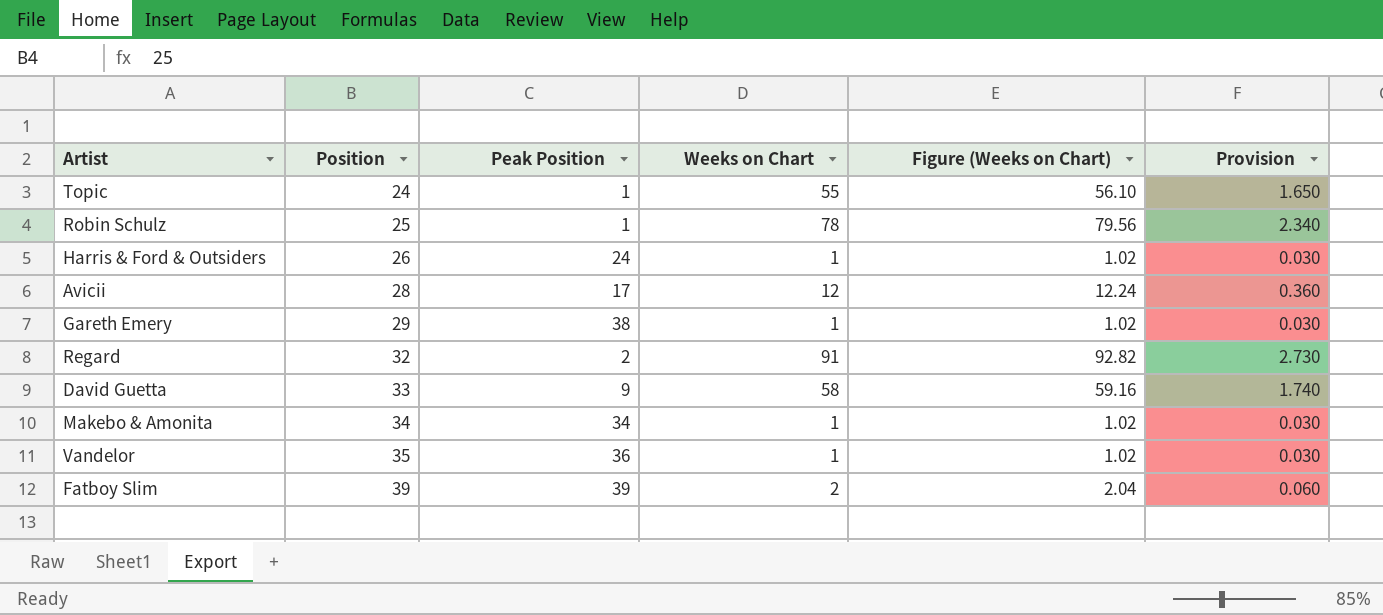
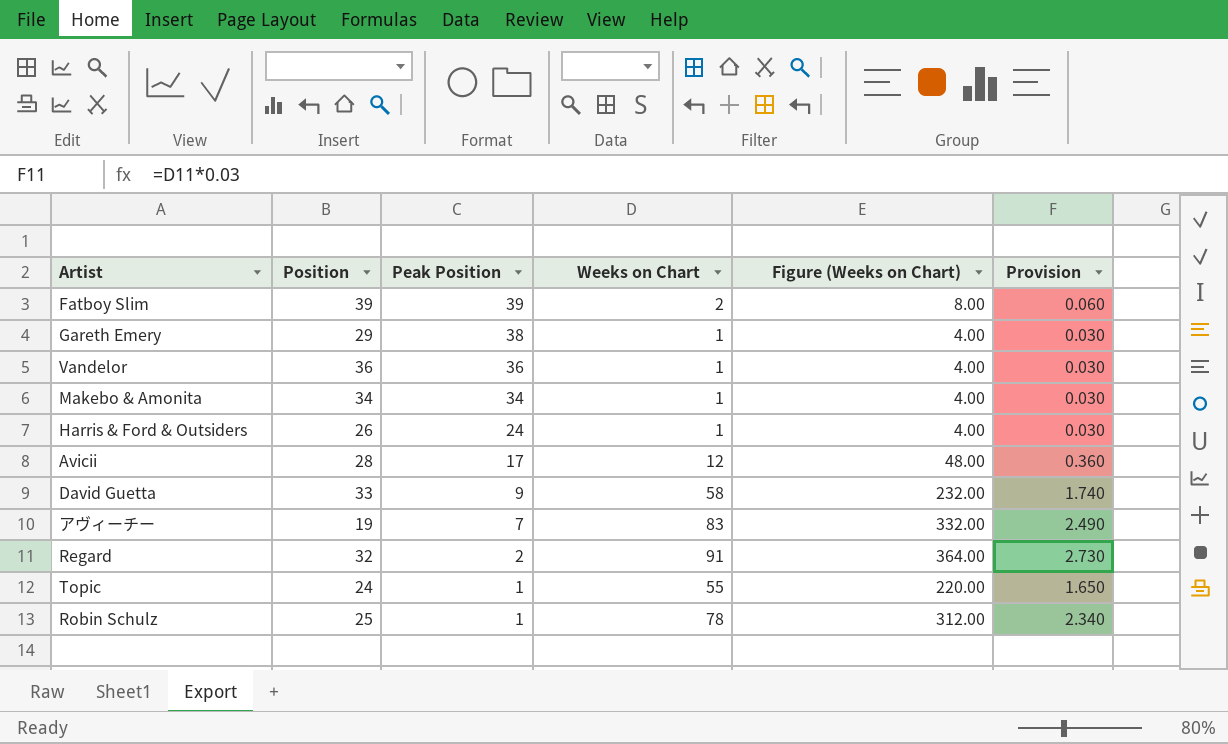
row order: Position ascending -> Peak Position descending
column Figure (Weeks on Chart) | formula: [Weeks on Chart] * 1.02 -> [Weeks on Chart] * 4
Vandelor | Position: 35 -> 36
row アヴィーチー: none -> 19 | 7 | 83 | 332.00 | 2.490

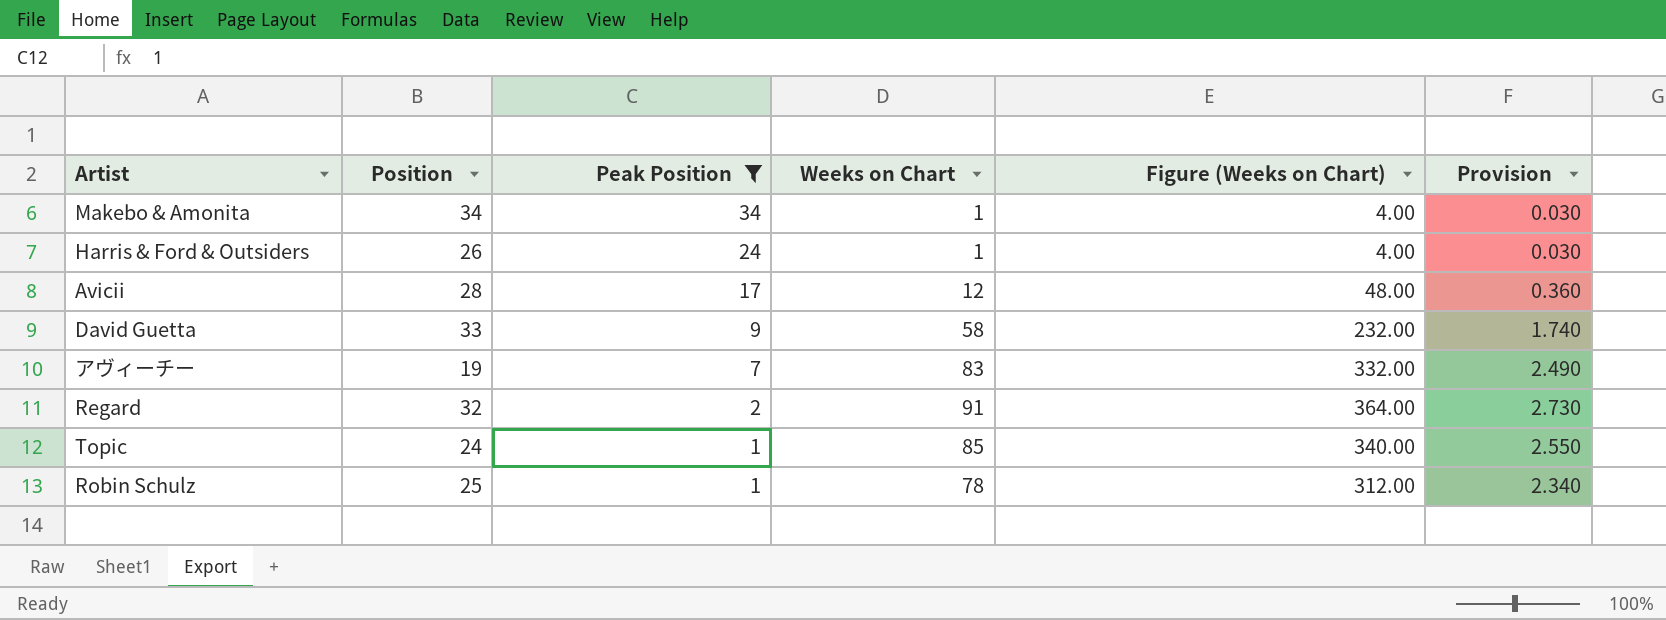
filter: none -> Peak Position <= 34
Topic | Weeks on Chart: 55 -> 85
Topic | Figure (Weeks on Chart): 220.00 -> 340.00
Topic | Provision: 1.650 -> 2.550

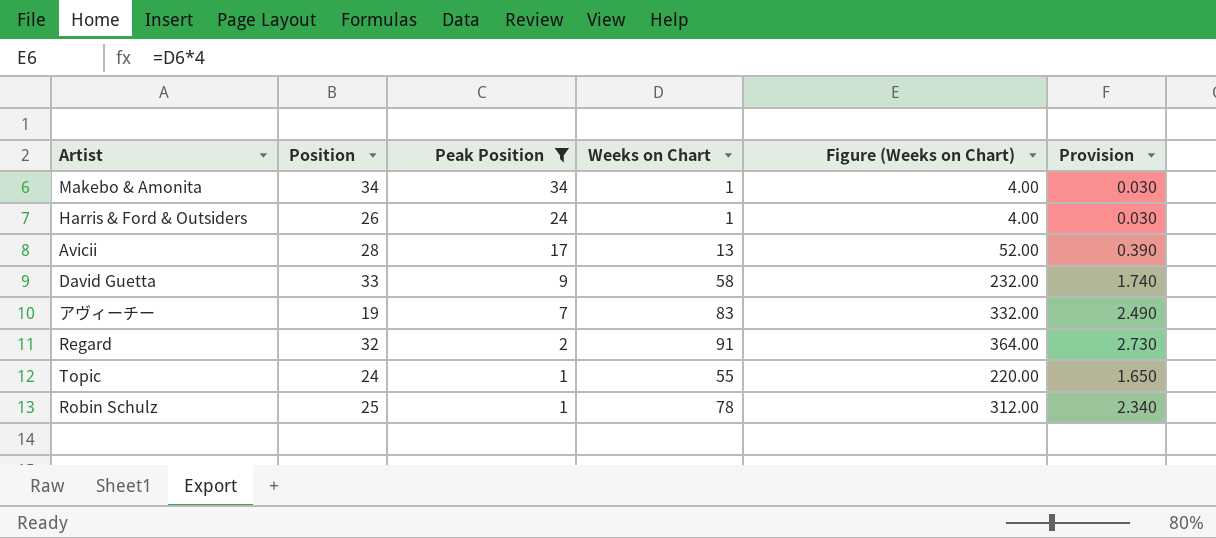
Avicii | Weeks on Chart: 12 -> 13
Avicii | Figure (Weeks on Chart): 48.00 -> 52.00
Avicii | Provision: 0.360 -> 0.390
Topic | Weeks on Chart: 85 -> 55
Topic | Figure (Weeks on Chart): 340.00 -> 220.00
Topic | Provision: 2.550 -> 1.650

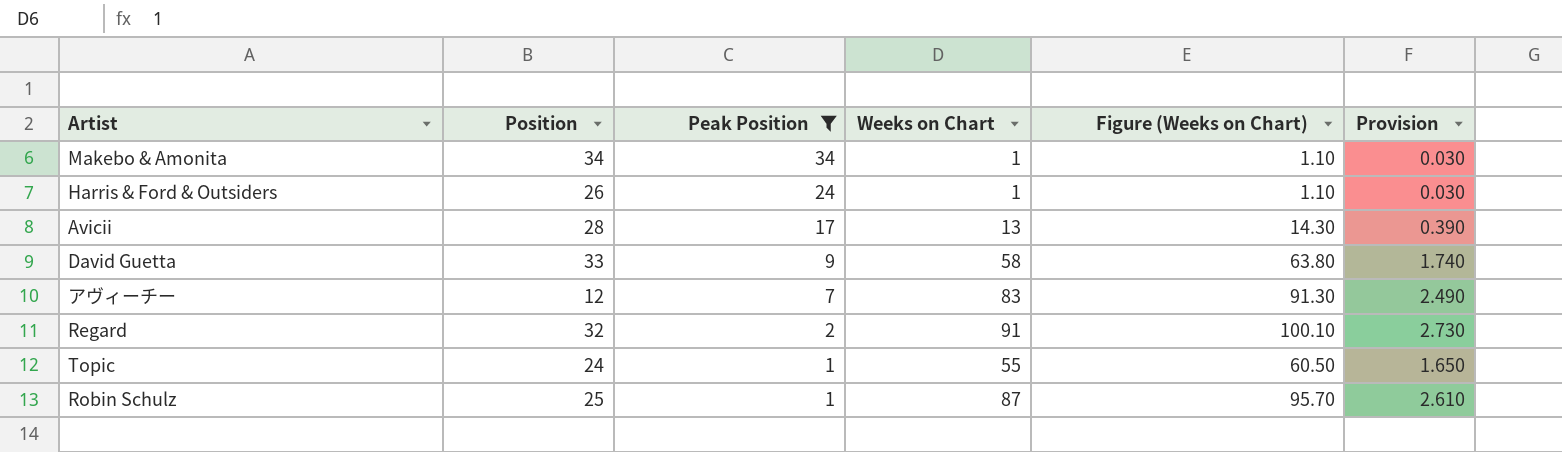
column Figure (Weeks on Chart) | formula: [Weeks on Chart] * 4 -> [Weeks on Chart] * 1.1
アヴィーチー | Position: 19 -> 12
Robin Schulz | Weeks on Chart: 78 -> 87
Robin Schulz | Provision: 2.340 -> 2.610

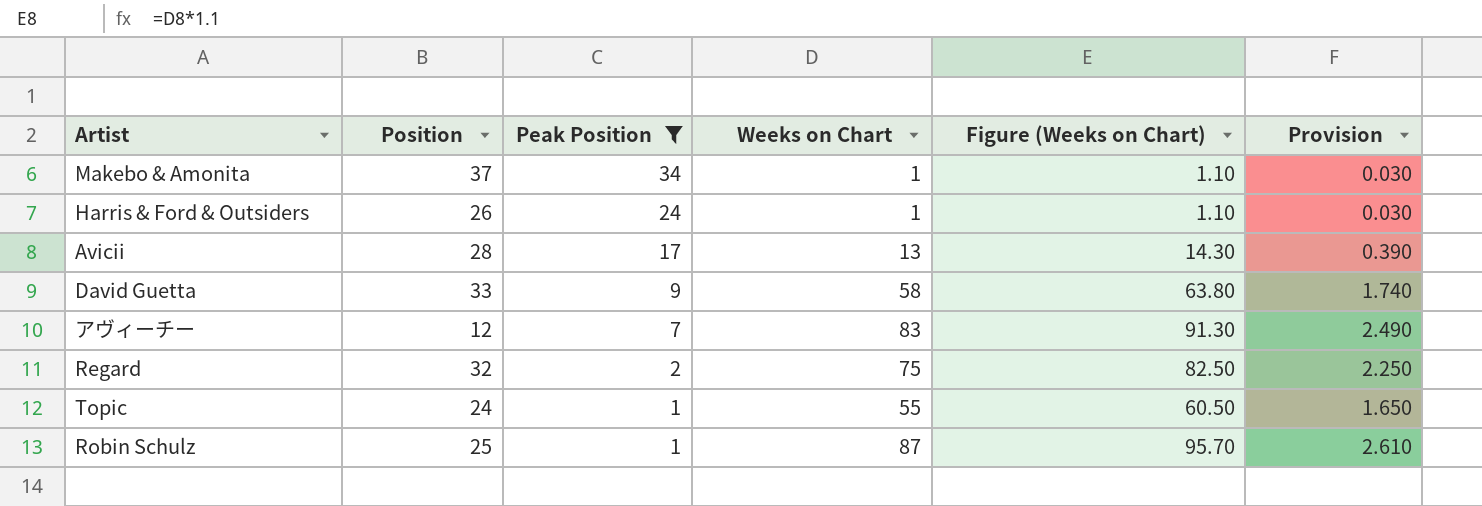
Makebo & Amonita | Position: 34 -> 37
Regard | Weeks on Chart: 91 -> 75
Regard | Figure (Weeks on Chart): 100.10 -> 82.50
Regard | Provision: 2.730 -> 2.250

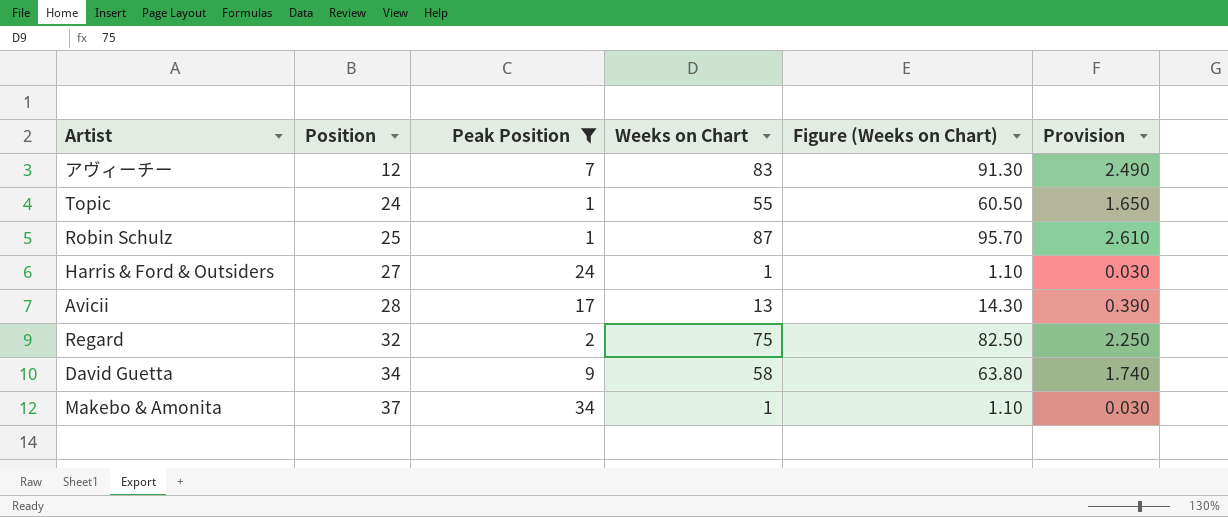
row order: Peak Position descending -> Position ascending
Harris & Ford & Outsiders | Position: 26 -> 27
David Guetta | Position: 33 -> 34

